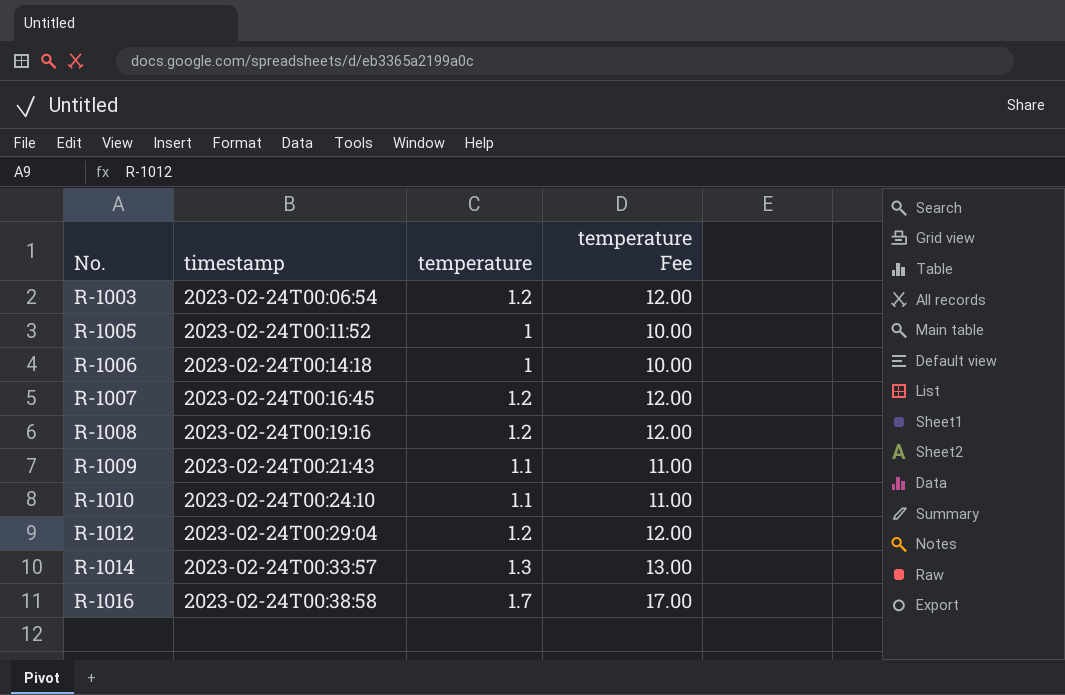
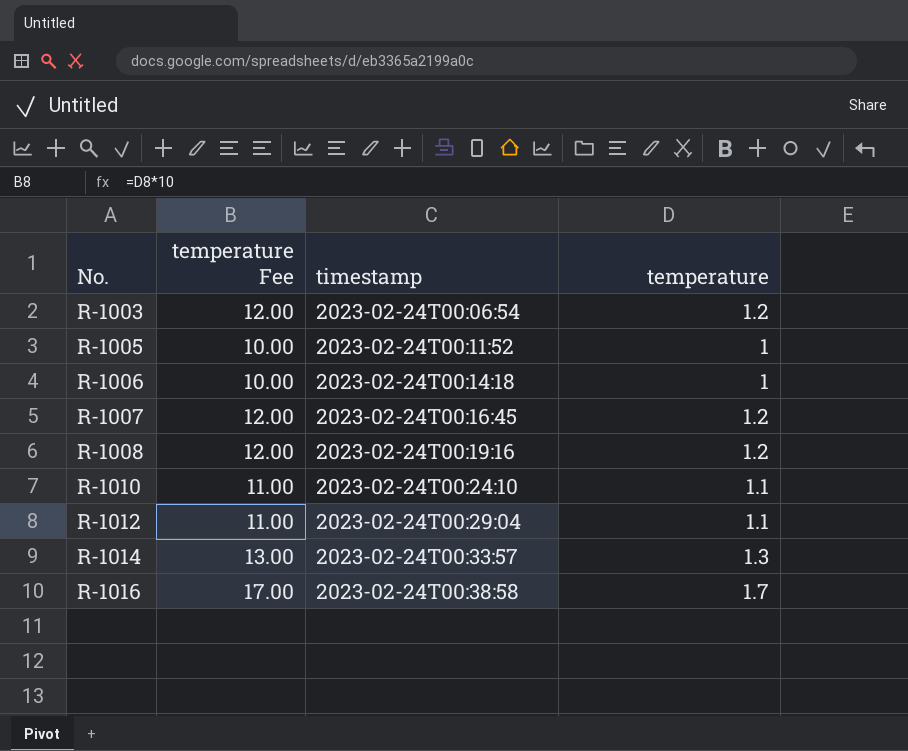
column temperature Fee | position: 4 -> 2
row R-1009: 2023-02-24T00:21:43 | 1.1 | 11.00 -> none
R-1012 | temperature Fee: 12.00 -> 11.00
R-1012 | temperature: 1.2 -> 1.1

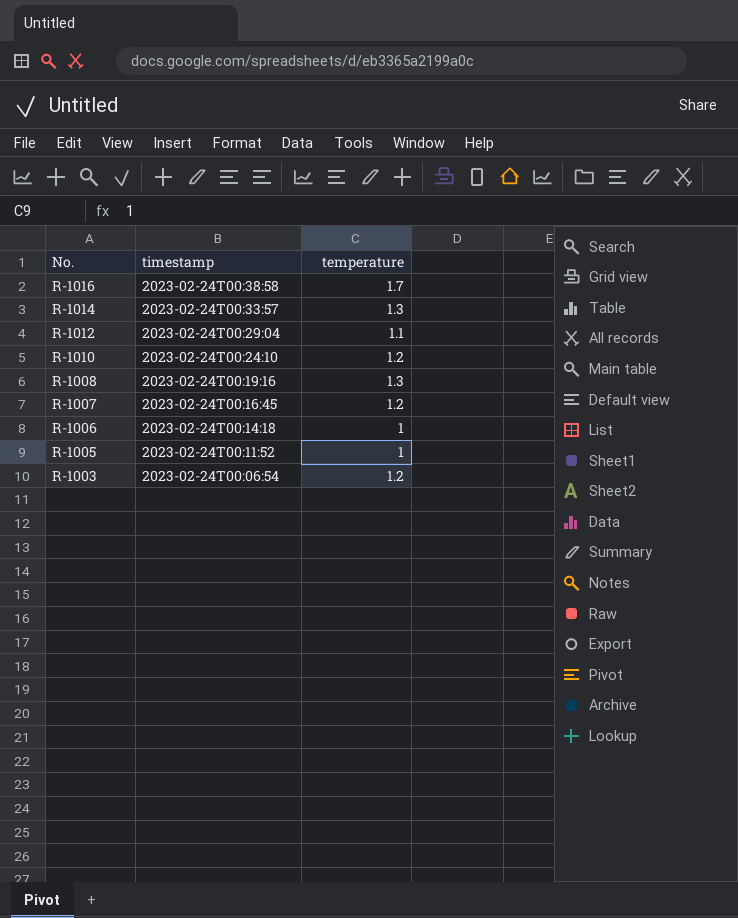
row order: No. ascending -> No. descending
column temperature Fee | formula: [temperature] * 10 -> none
R-1010 | temperature: 1.1 -> 1.2
R-1008 | temperature: 1.2 -> 1.3

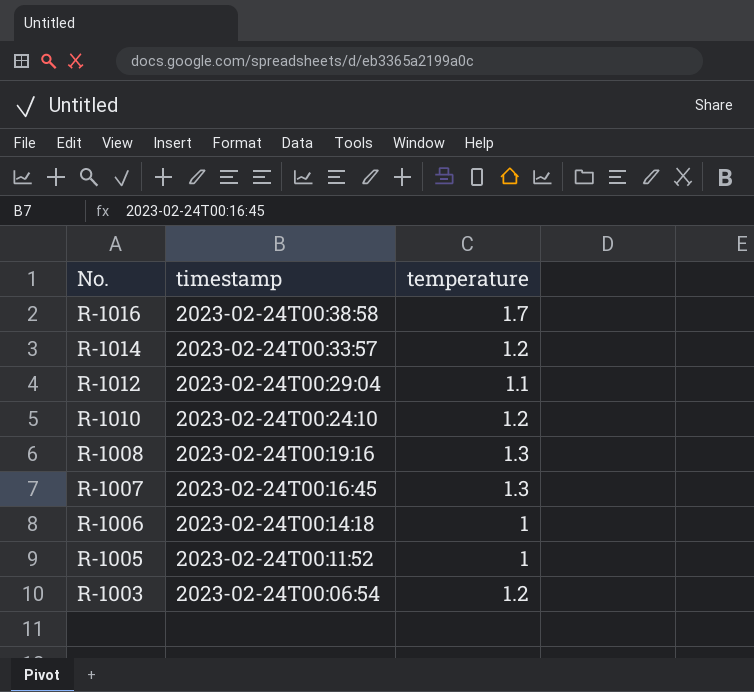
R-1014 | temperature: 1.3 -> 1.2
R-1007 | temperature: 1.2 -> 1.3

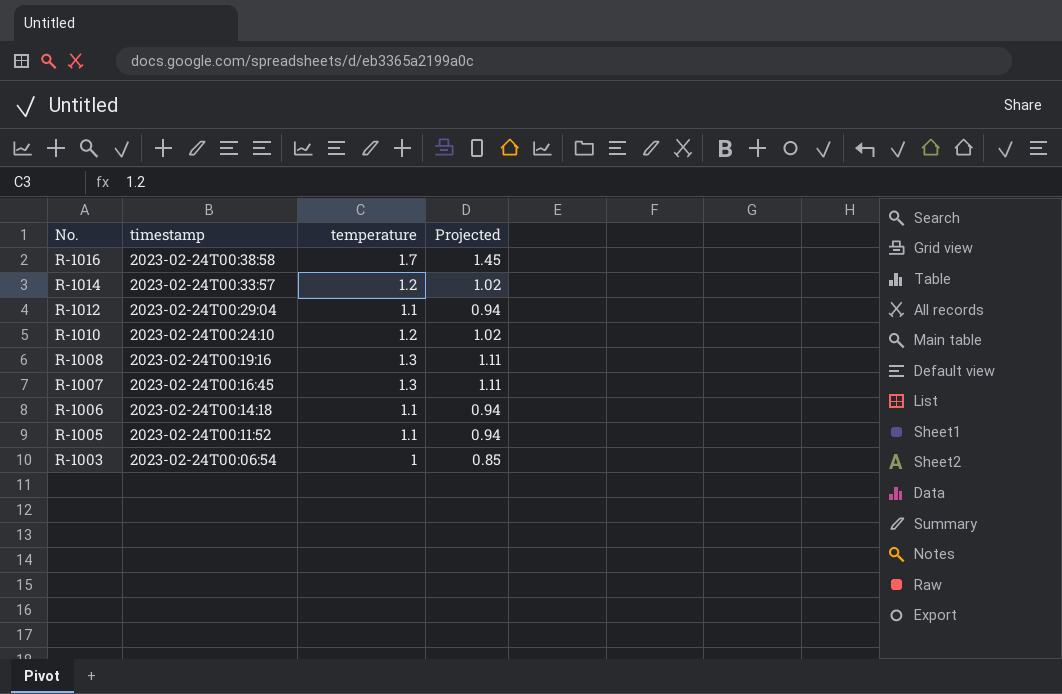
column Projected | formula: none -> [temperature] * 0.85
R-1006 | temperature: 1 -> 1.1
R-1005 | temperature: 1 -> 1.1
R-1003 | temperature: 1.2 -> 1

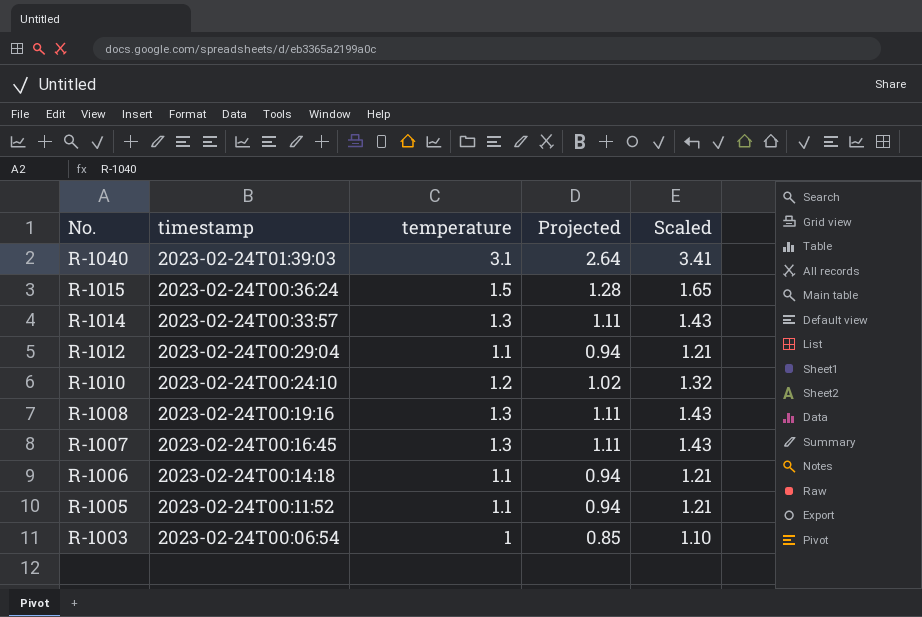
column Scaled | formula: none -> [temperature] * 1.1
row R-1016: 2023-02-24T00:38:58 | 1.7 | 1.45 -> none
row R-1040: none -> 2023-02-24T01:39:03 | 3.1 | 2.64 | 3.41
row R-1015: none -> 2023-02-24T00:36:24 | 1.5 | 1.28 | 1.65
R-1014 | temperature: 1.2 -> 1.3
R-1014 | Projected: 1.02 -> 1.11

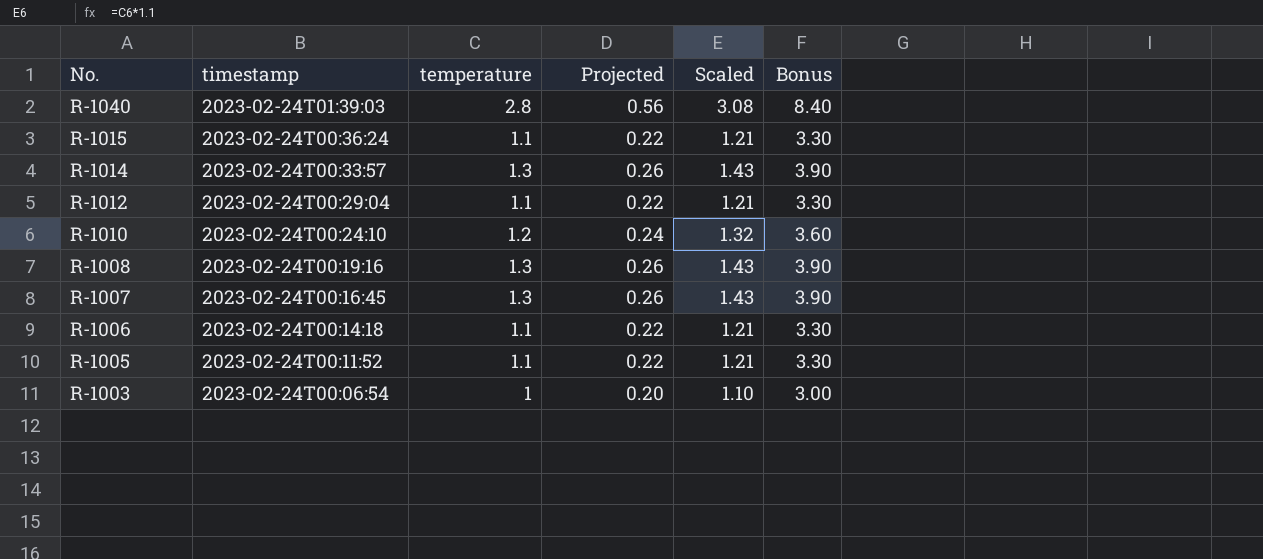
column Projected | formula: [temperature] * 0.85 -> [temperature] * 0.2
column Bonus | formula: none -> [temperature] * 3
R-1040 | temperature: 3.1 -> 2.8
R-1040 | Scaled: 3.41 -> 3.08
R-1015 | temperature: 1.5 -> 1.1
R-1015 | Scaled: 1.65 -> 1.21

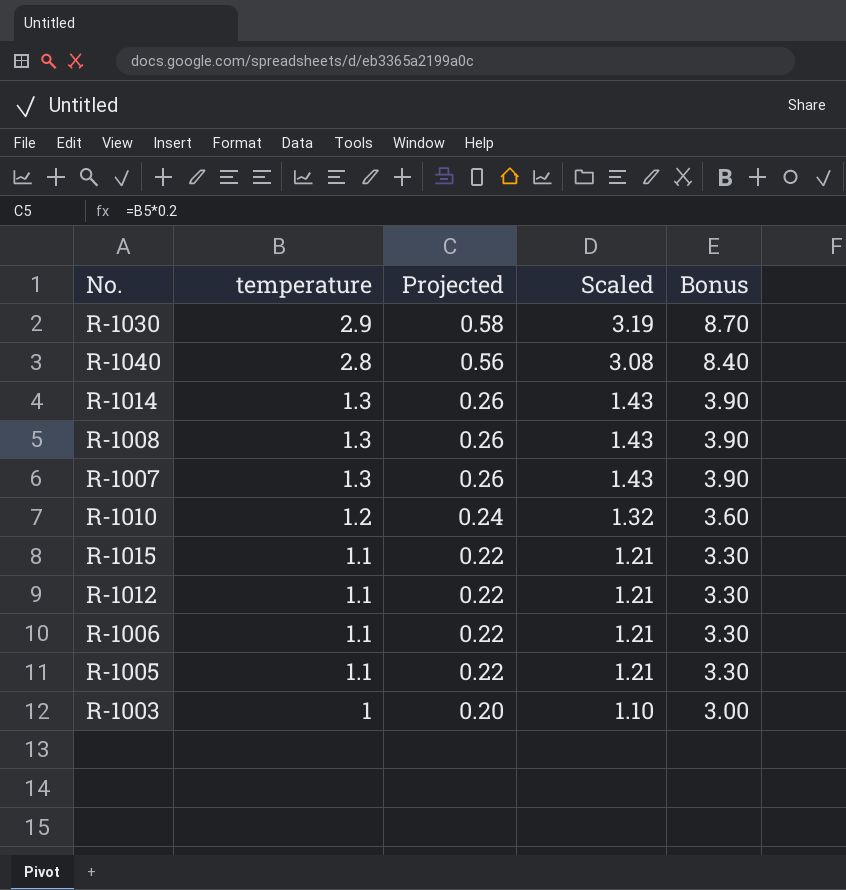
row order: No. descending -> temperature descending
column timestamp | position: 2 -> none
row R-1030: none -> 2.9 | 0.58 | 3.19 | 8.70

